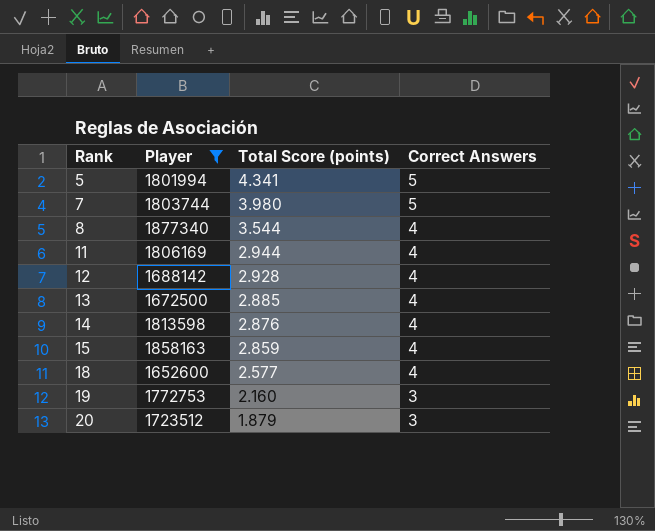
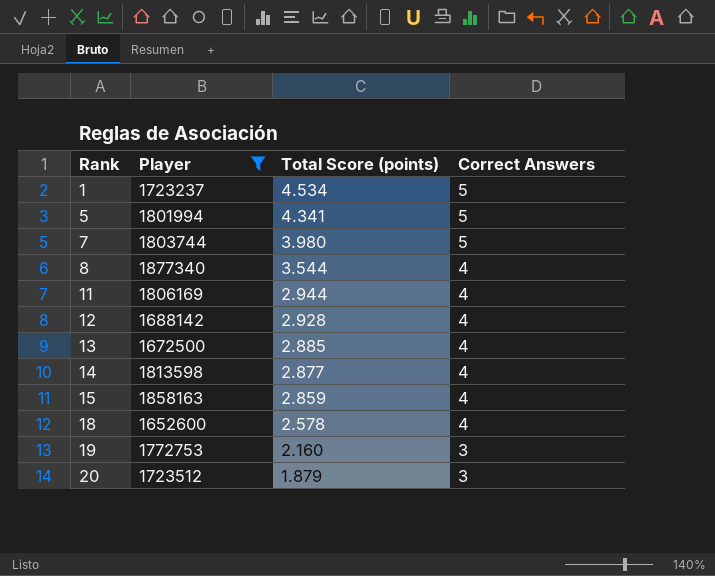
row 1: none -> 1723237 | 4.534 | 5
14 | Total Score (points): 2.876 -> 2.877
18 | Total Score (points): 2.577 -> 2.578

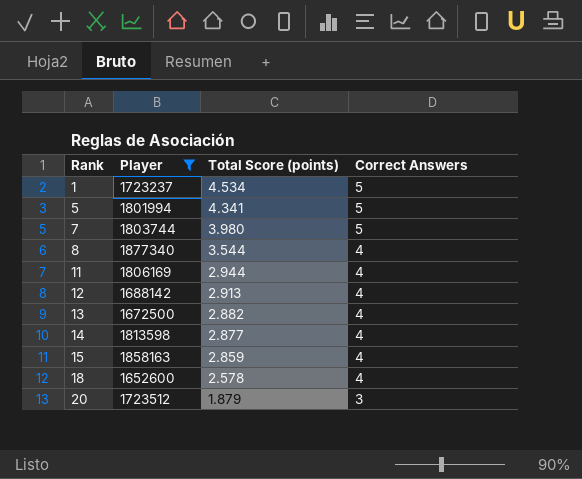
row 19: 1772753 | 2.160 | 3 -> none
12 | Total Score (points): 2.928 -> 2.913
13 | Total Score (points): 2.885 -> 2.882

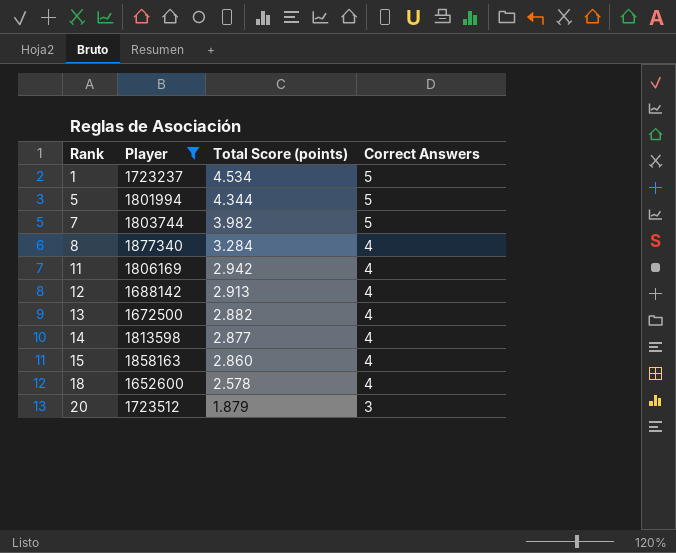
5 | Total Score (points): 4.341 -> 4.344
7 | Total Score (points): 3.980 -> 3.982
8 | Total Score (points): 3.544 -> 3.284
11 | Total Score (points): 2.944 -> 2.942
15 | Total Score (points): 2.859 -> 2.860

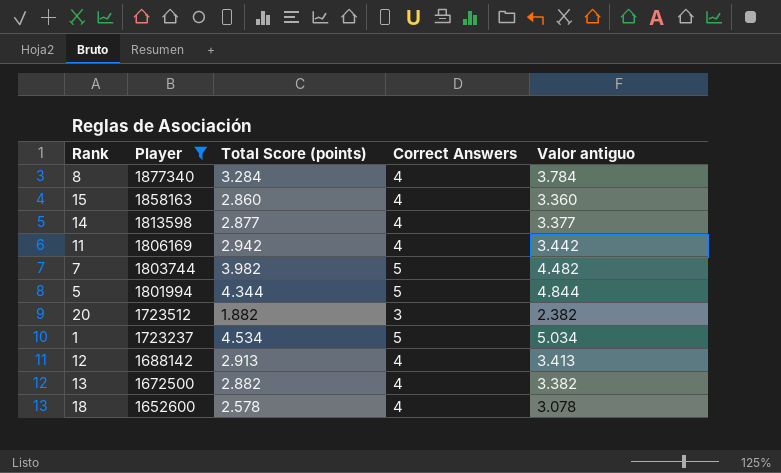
row order: Rank ascending -> Player descending
column Valor antiguo | formula: none -> [Total Score (points)] + 500
20 | Total Score (points): 1.879 -> 1.882

